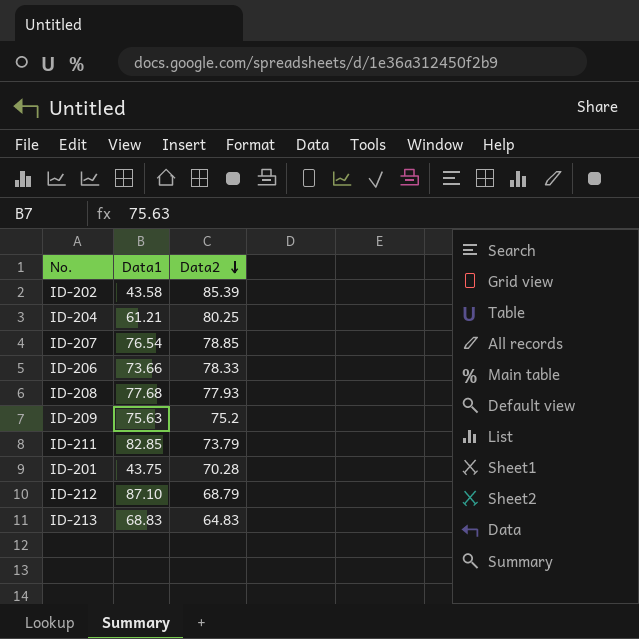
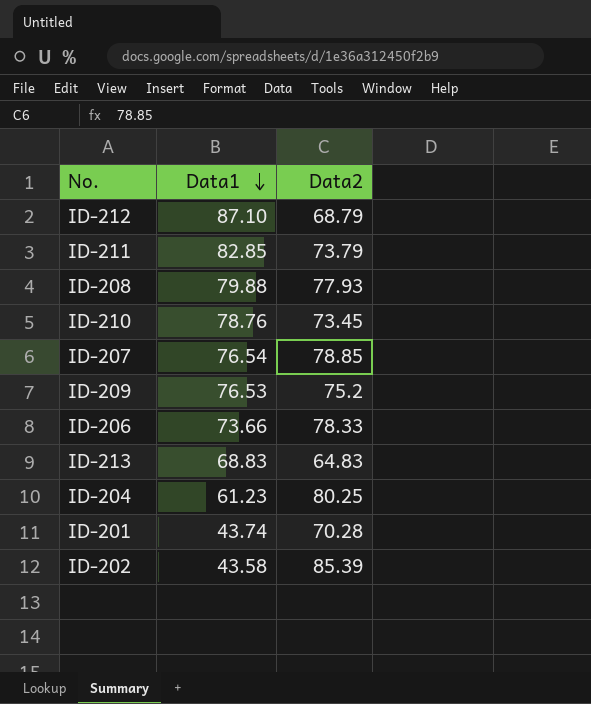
row order: Data2 descending -> Data1 descending
ID-208 | Data1: 77.68 -> 79.88
row ID-210: none -> 78.76 | 73.45
ID-209 | Data1: 75.63 -> 76.53
ID-204 | Data1: 61.21 -> 61.23
ID-201 | Data1: 43.75 -> 43.74

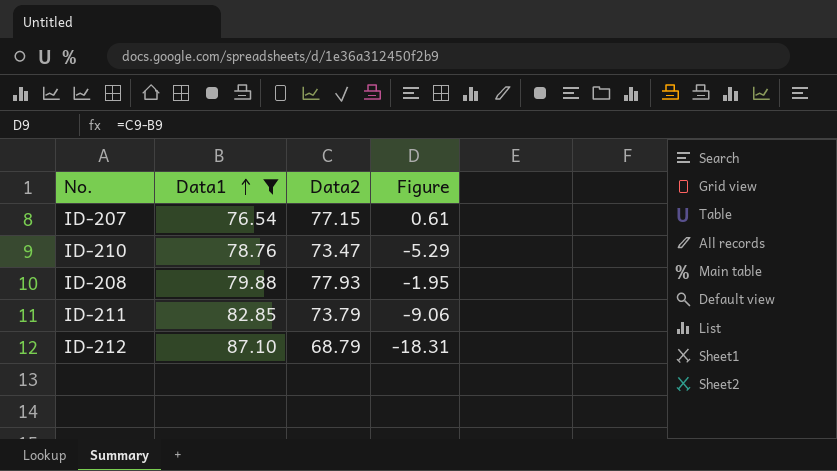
filter: none -> Data1 >= 76.54
row order: Data1 descending -> Data1 ascending
column Figure | formula: none -> [Data2] - [Data1]
ID-207 | Data2: 78.85 -> 77.15
ID-210 | Data2: 73.45 -> 73.47

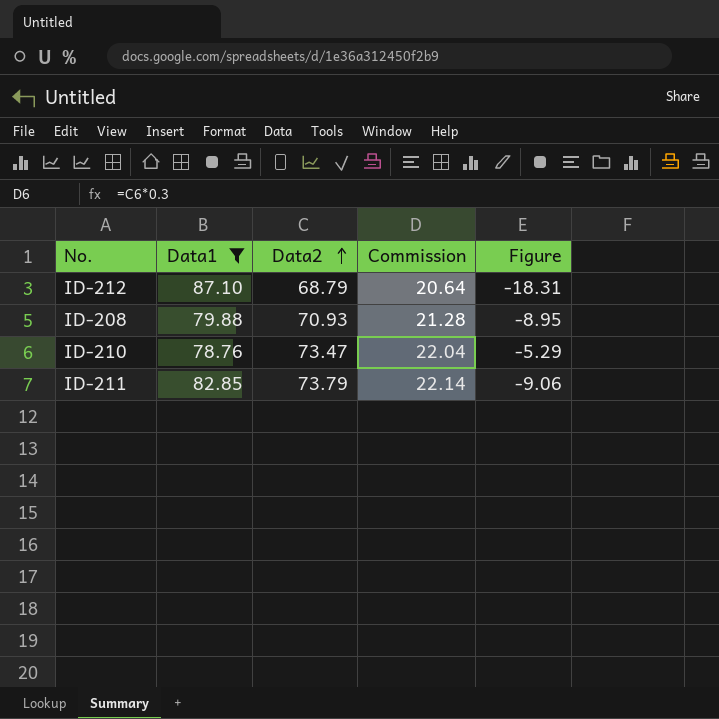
row order: Data1 ascending -> Data2 ascending
column Commission | formula: none -> [Data2] * 0.3
row ID-207: 76.54 | 77.15 | 0.61 -> none
ID-208 | Data2: 77.93 -> 70.93
ID-208 | Figure: -1.95 -> -8.95

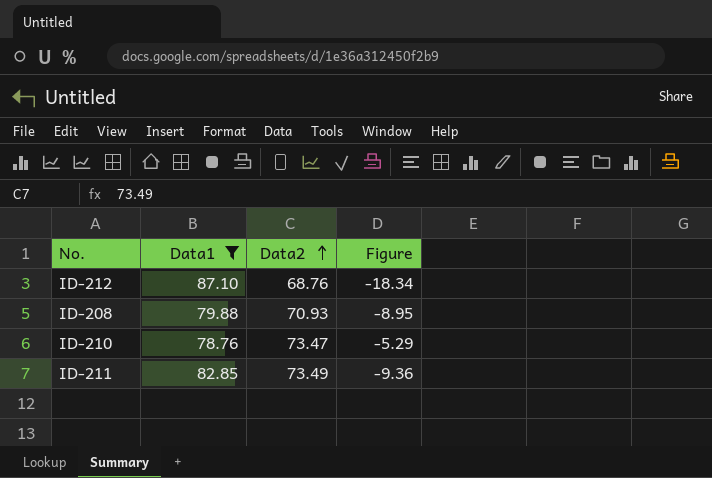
column Commission | formula: [Data2] * 0.3 -> none
ID-212 | Data2: 68.79 -> 68.76
ID-212 | Figure: -18.31 -> -18.34
ID-211 | Data2: 73.79 -> 73.49
ID-211 | Figure: -9.06 -> -9.36

